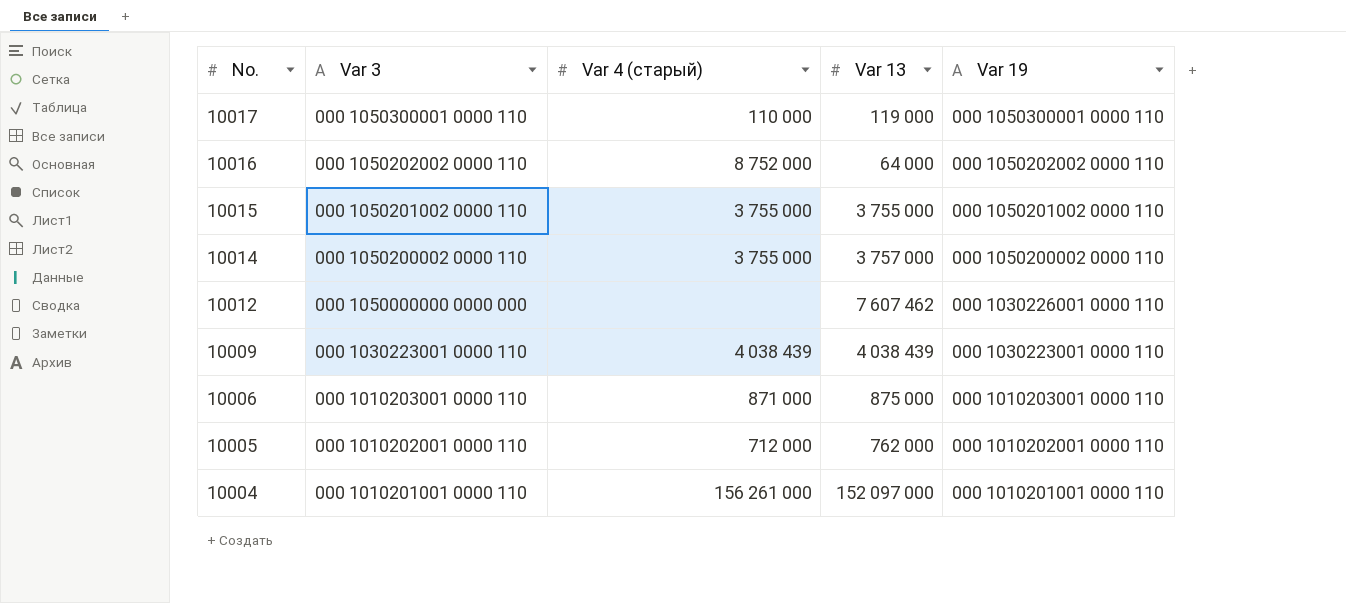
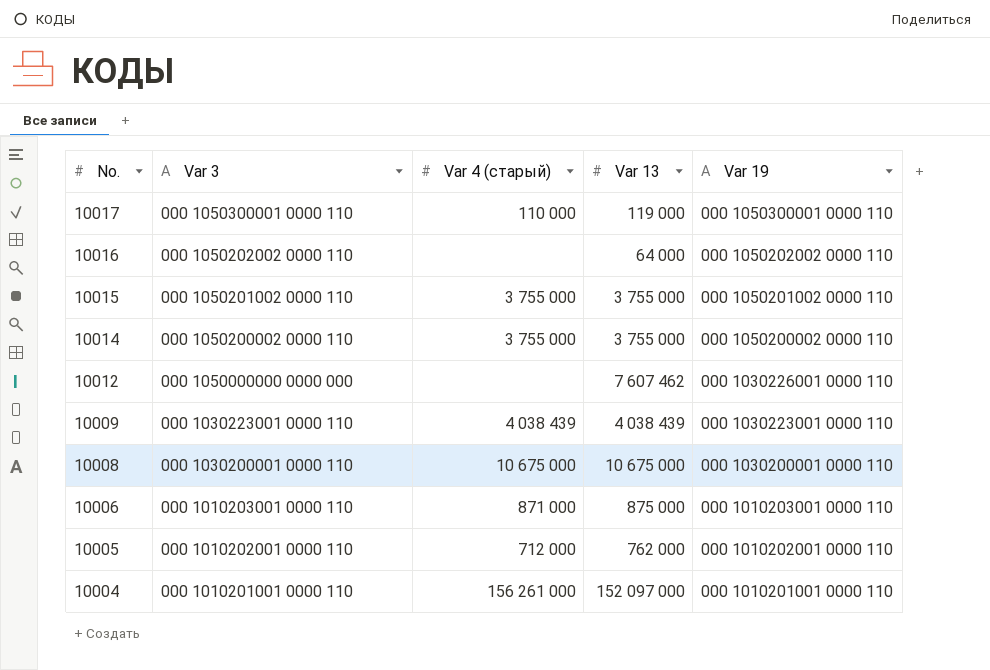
10016 | Var 4 (старый): 8 752 000 -> none
10014 | Var 13: 3 757 000 -> 3 755 000
row 10008: none -> 000 1030200001 0000 110 | 10 675 000 | 10 675 000 | 000 1030200001 0000 110

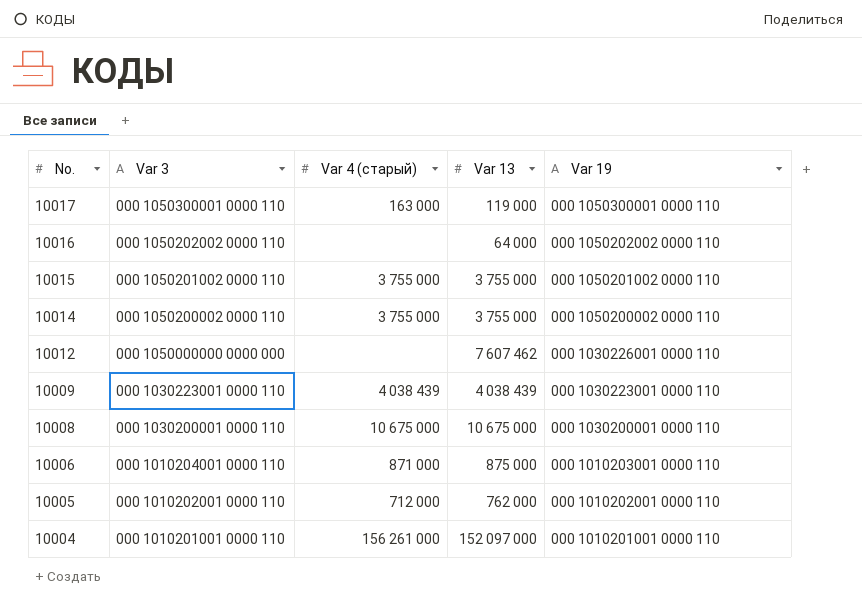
10017 | Var 4 (старый): 110 000 -> 163 000
10006 | Var 3: 000 1010203001 0000 110 -> 000 1010204001 0000 110

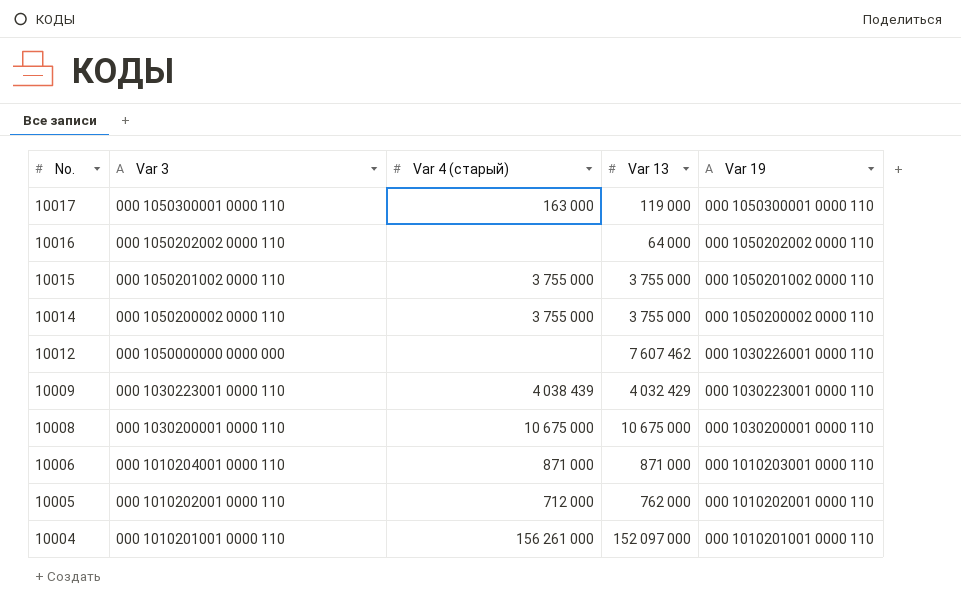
10009 | Var 13: 4 038 439 -> 4 032 429
10006 | Var 13: 875 000 -> 871 000

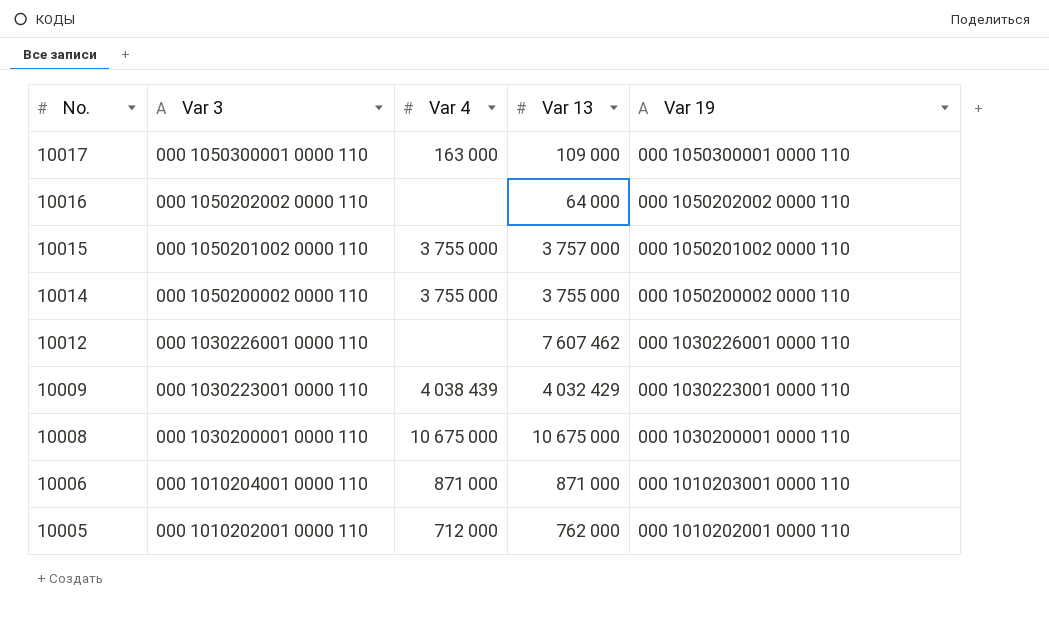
column name: Var 4 (старый) -> Var 4
row 10004: 000 1010201001 0000 110 | 156 261 000 | 152 097 000 | 000 1010201001 0000 110 -> none
10017 | Var 13: 119 000 -> 109 000
10015 | Var 13: 3 755 000 -> 3 757 000
10012 | Var 3: 000 1050000000 0000 000 -> 000 1030226001 0000 110

